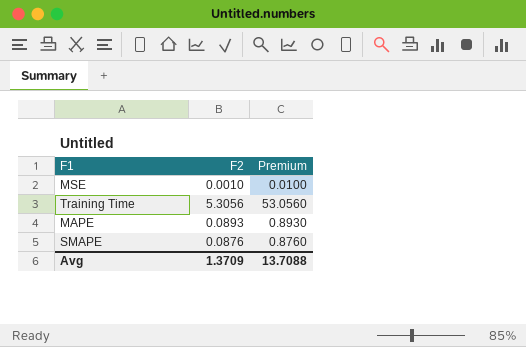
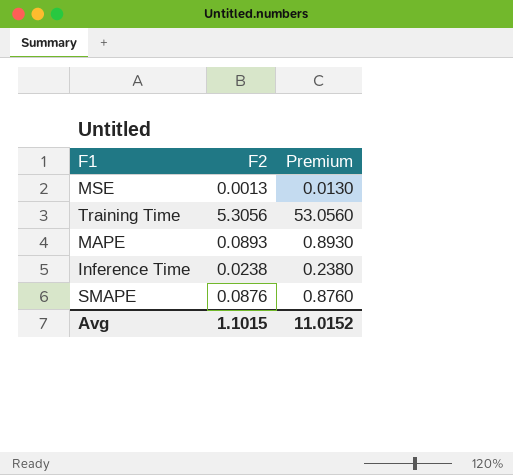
MSE | F2: 0.0010 -> 0.0013
MSE | Premium: 0.0100 -> 0.0130
row Inference Time: none -> 0.0238 | 0.2380
Avg | F2: 1.3709 -> 1.1015
Avg | Premium: 13.7088 -> 11.0152

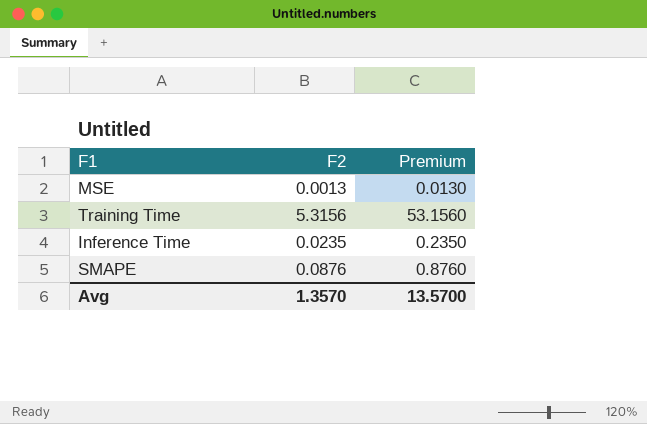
row MAPE: 0.0893 | 0.8930 -> none
Training Time | F2: 5.3056 -> 5.3156
Training Time | Premium: 53.0560 -> 53.1560
Inference Time | F2: 0.0238 -> 0.0235
Inference Time | Premium: 0.2380 -> 0.2350
Avg | F2: 1.1015 -> 1.3570
Avg | Premium: 11.0152 -> 13.5700

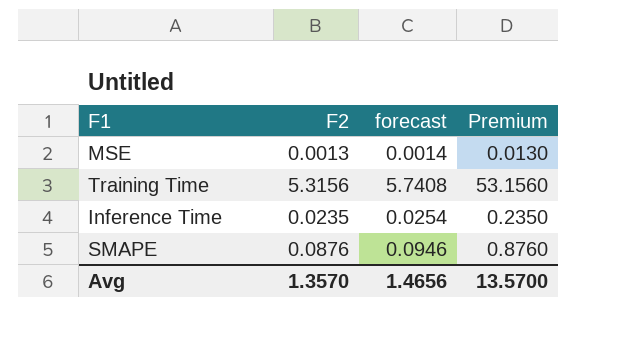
column forecast | formula: none -> [F2] * 1.08

